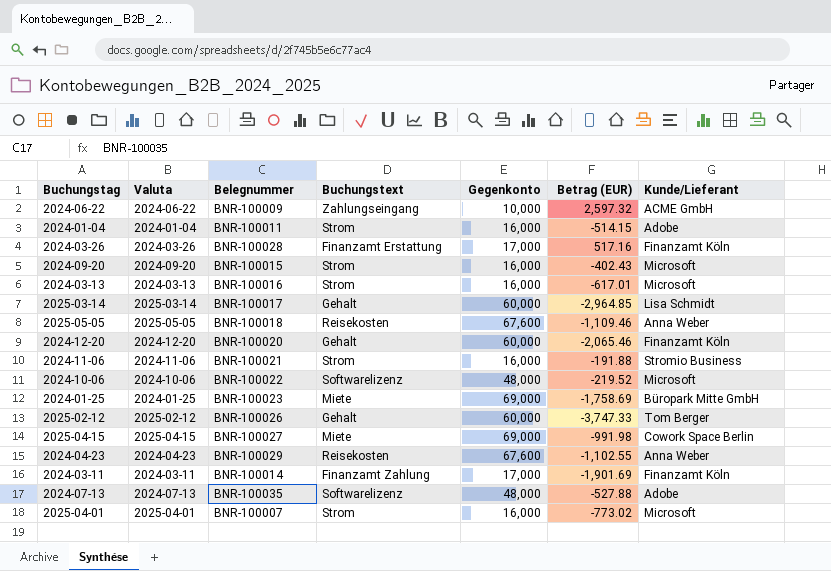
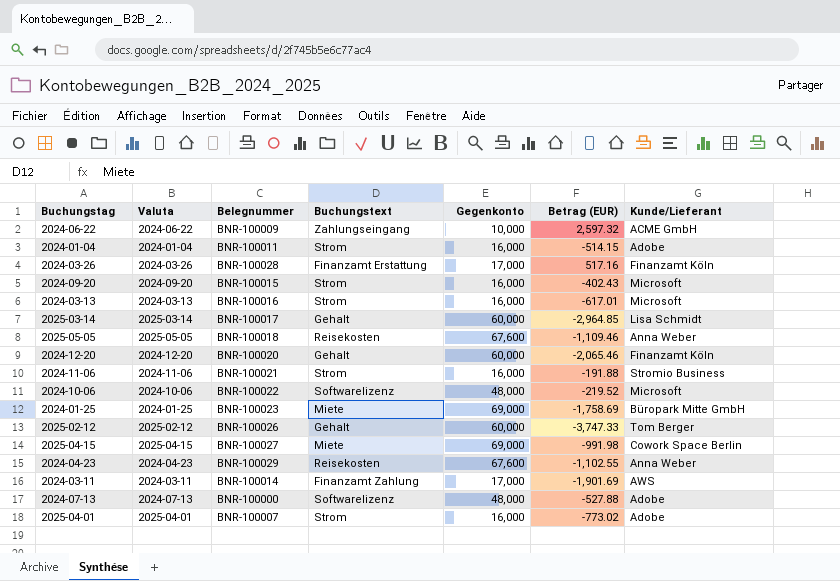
2024-03-11 | Kunde/Lieferant: Finanzamt Köln -> AWS
2024-07-13 | Belegnummer: BNR-100035 -> BNR-100000
2025-04-01 | Kunde/Lieferant: Microsoft -> Adobe

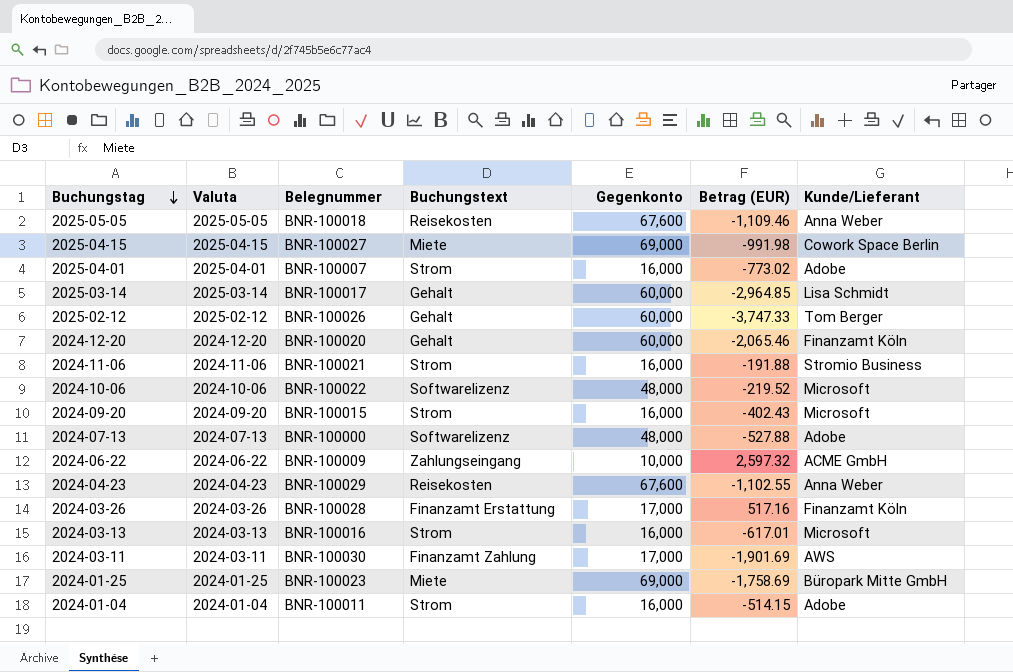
row order: none -> Buchungstag descending
2024-03-11 | Belegnummer: BNR-100014 -> BNR-100030

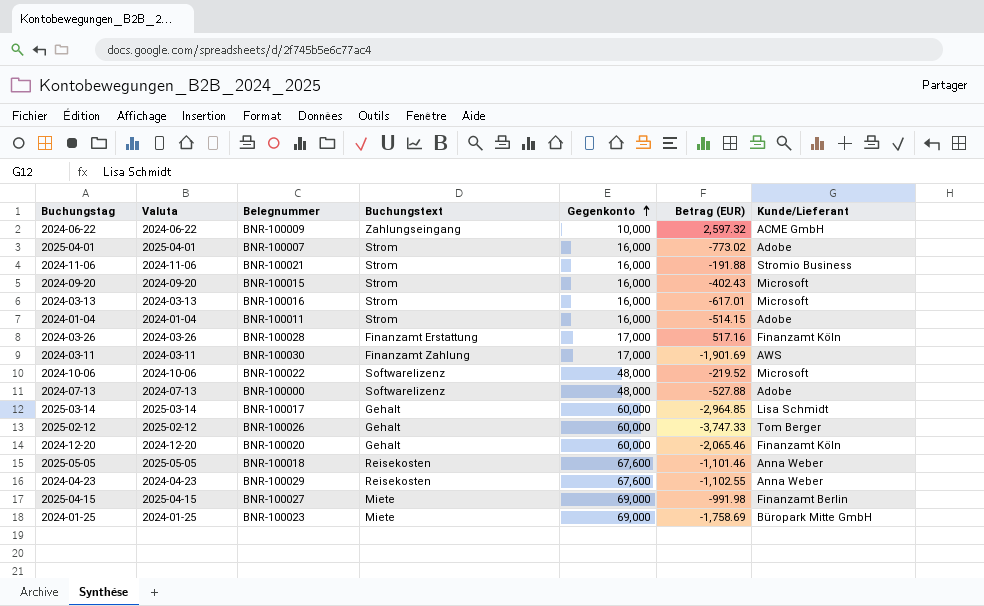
row order: Buchungstag descending -> Gegenkonto ascending
2025-05-05 | Betrag (EUR): -1,109.46 -> -1,101.46
2025-04-15 | Kunde/Lieferant: Cowork Space Berlin -> Finanzamt Berlin

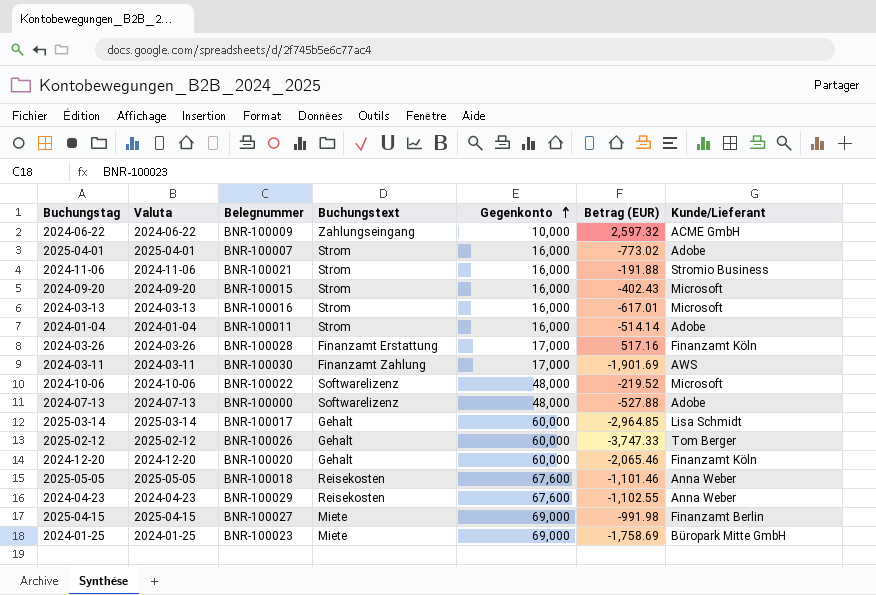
2024-01-04 | Betrag (EUR): -514.15 -> -514.14

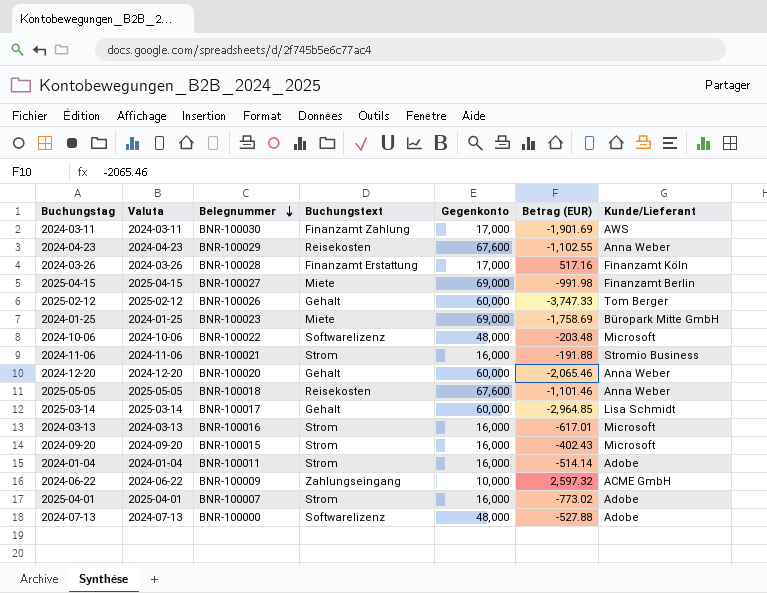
row order: Gegenkonto ascending -> Belegnummer descending
2024-10-06 | Betrag (EUR): -219.52 -> -203.48
2024-12-20 | Kunde/Lieferant: Finanzamt Köln -> Anna Weber

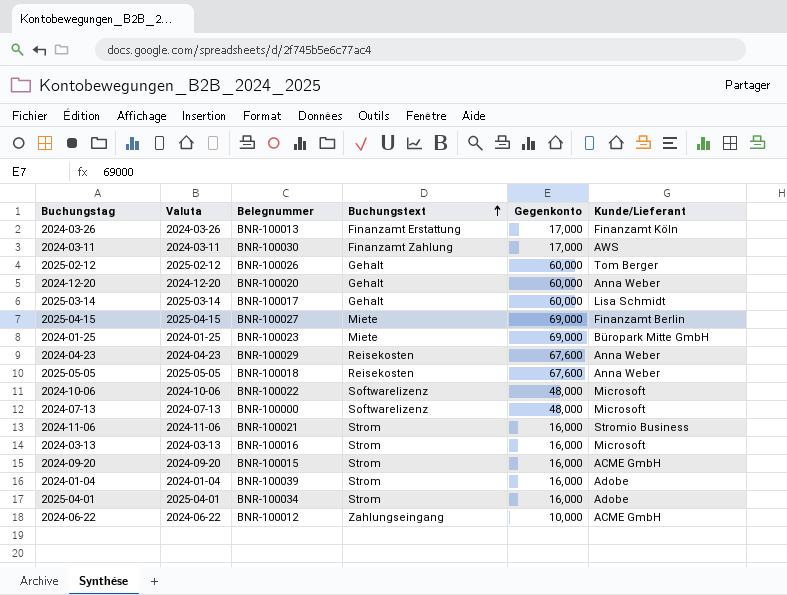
row order: Belegnummer descending -> Buchungstext ascending
column Betrag (EUR) | position: 6 -> none
2024-03-26 | Belegnummer: BNR-100028 -> BNR-100013
2024-07-13 | Kunde/Lieferant: Adobe -> Microsoft
2024-09-20 | Kunde/Lieferant: Microsoft -> ACME GmbH
2024-01-04 | Belegnummer: BNR-100011 -> BNR-100039
2025-04-01 | Belegnummer: BNR-100007 -> BNR-100034
2024-06-22 | Belegnummer: BNR-100009 -> BNR-100012

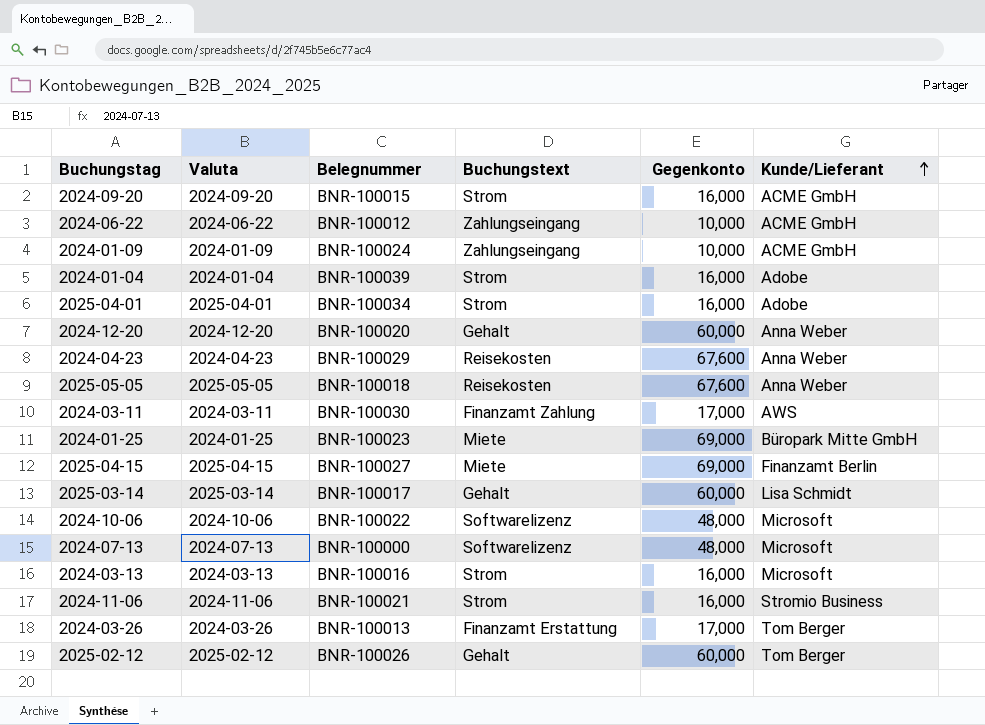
row order: Buchungstext ascending -> Kunde/Lieferant ascending
row 2024-01-09: none -> 2024-01-09 | BNR-100024 | Zahlungseingang | 10,000 | ACME GmbH
2024-03-26 | Kunde/Lieferant: Finanzamt Köln -> Tom Berger

